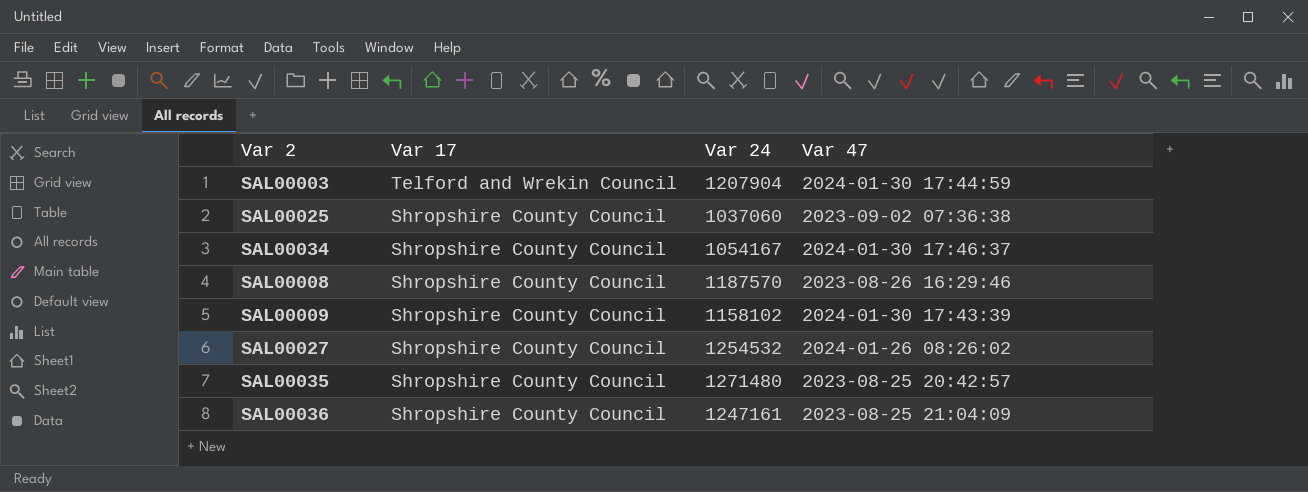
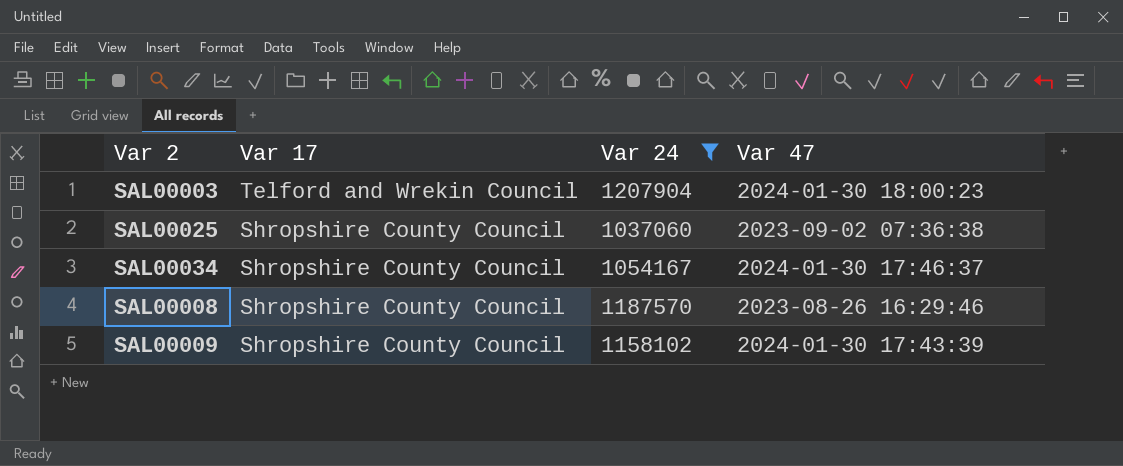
filter: none -> Var 24 <= 1207904
SAL00003 | Var 47: 2024-01-30 17:44:59 -> 2024-01-30 18:00:23

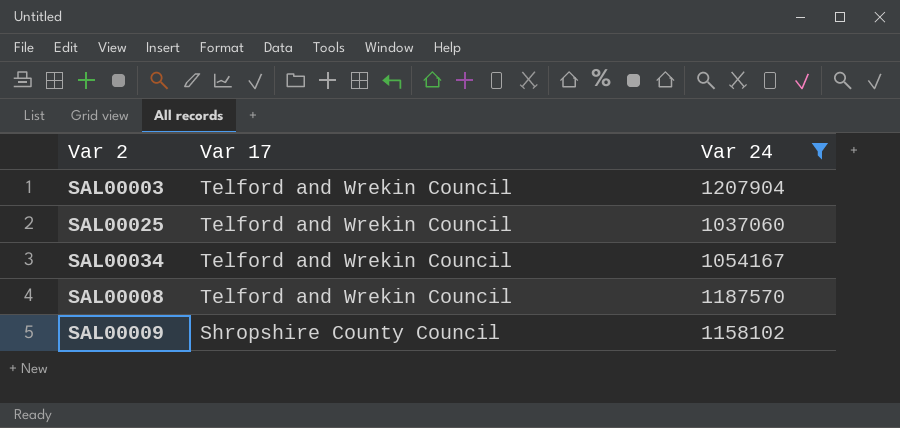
column Var 47 | position: 4 -> none
SAL00025 | Var 17: Shropshire County Council -> Telford and Wrekin Council
SAL00034 | Var 17: Shropshire County Council -> Telford and Wrekin Council
SAL00008 | Var 17: Shropshire County Council -> Telford and Wrekin Council

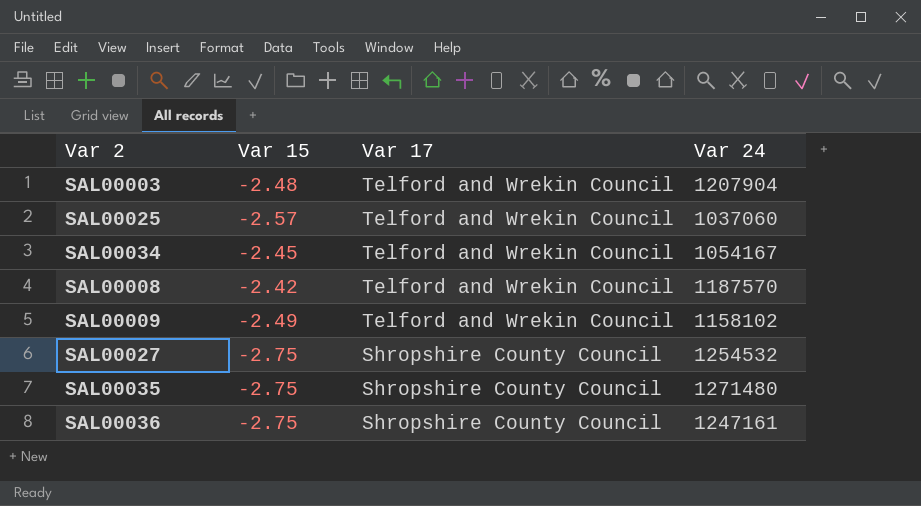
filter: Var 24 <= 1207904 -> none
column Var 15 | position: none -> 2
SAL00009 | Var 17: Shropshire County Council -> Telford and Wrekin Council

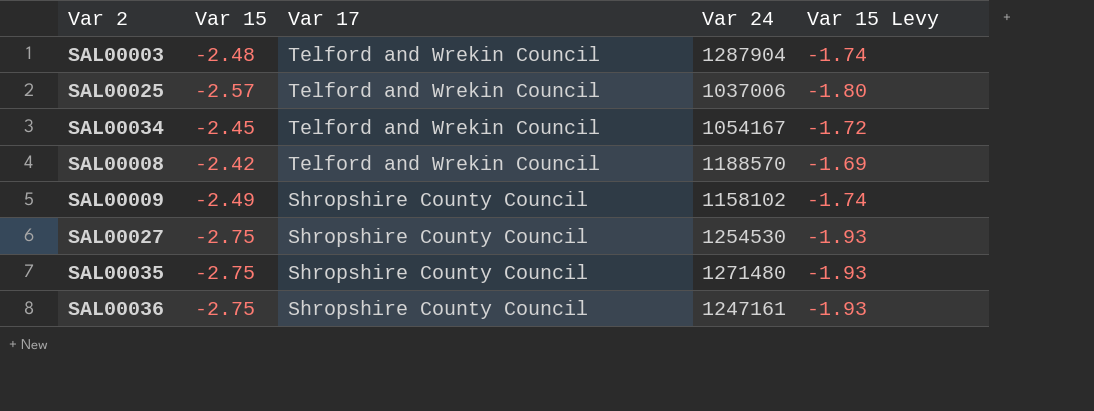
column Var 15 Levy | formula: none -> [Var 15] * 0.7
SAL00003 | Var 24: 1207904 -> 1287904
SAL00025 | Var 24: 1037060 -> 1037006
SAL00008 | Var 24: 1187570 -> 1188570
SAL00009 | Var 17: Telford and Wrekin Council -> Shropshire County Council
SAL00027 | Var 24: 1254532 -> 1254530

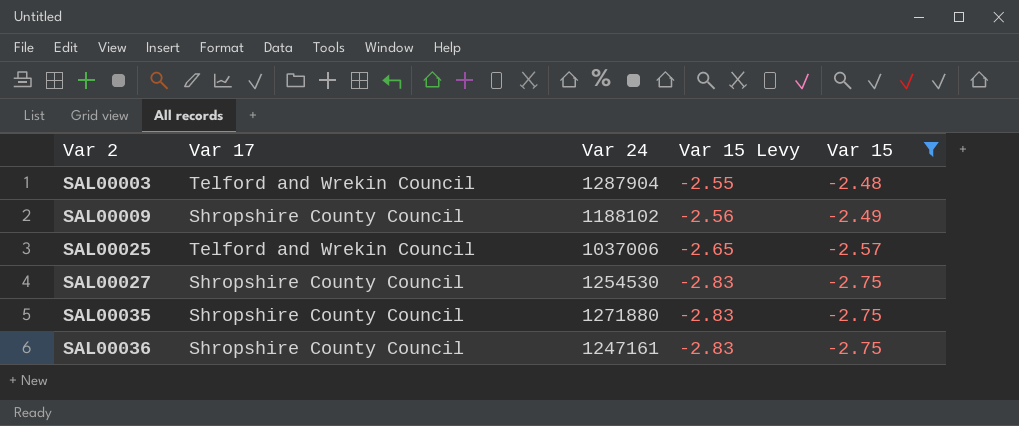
filter: none -> Var 15 <= -2.48
row order: Var 17 descending -> Var 2 ascending
column Var 15 Levy | formula: [Var 15] * 0.7 -> [Var 15] * 1.03
column Var 15 | position: 2 -> 5
SAL00009 | Var 24: 1158102 -> 1188102
SAL00035 | Var 24: 1271480 -> 1271880

